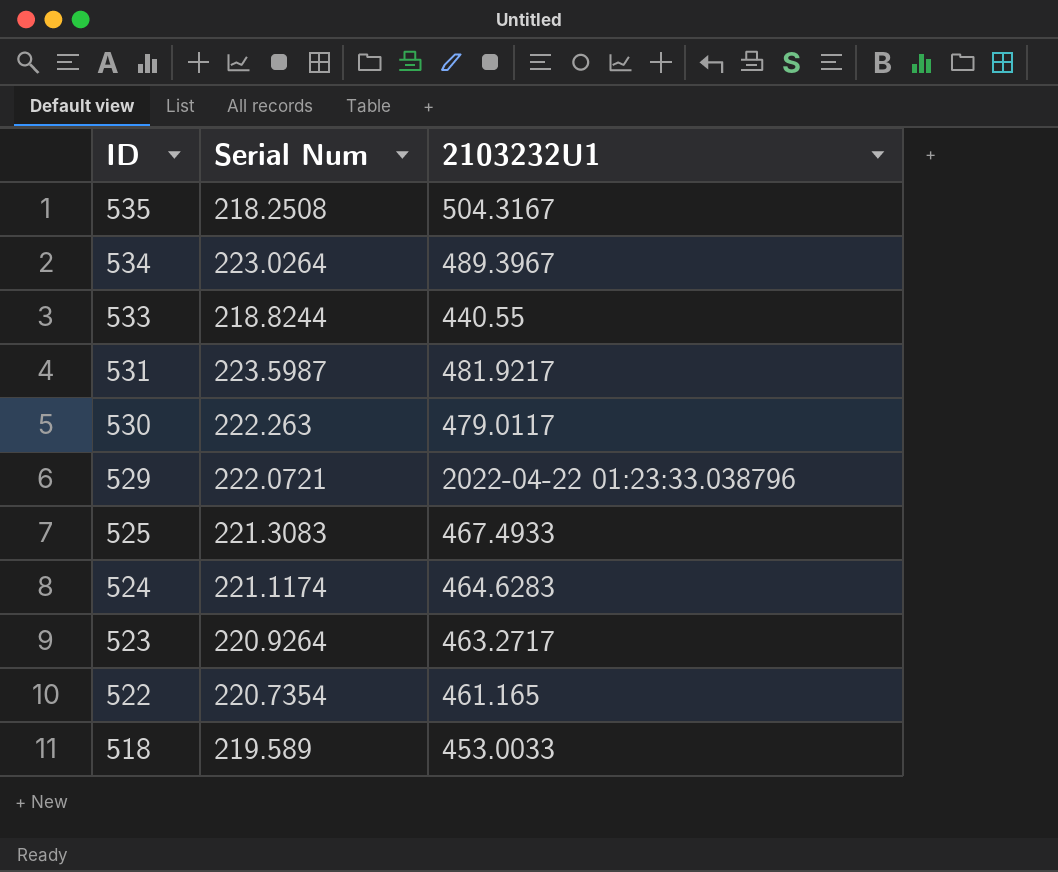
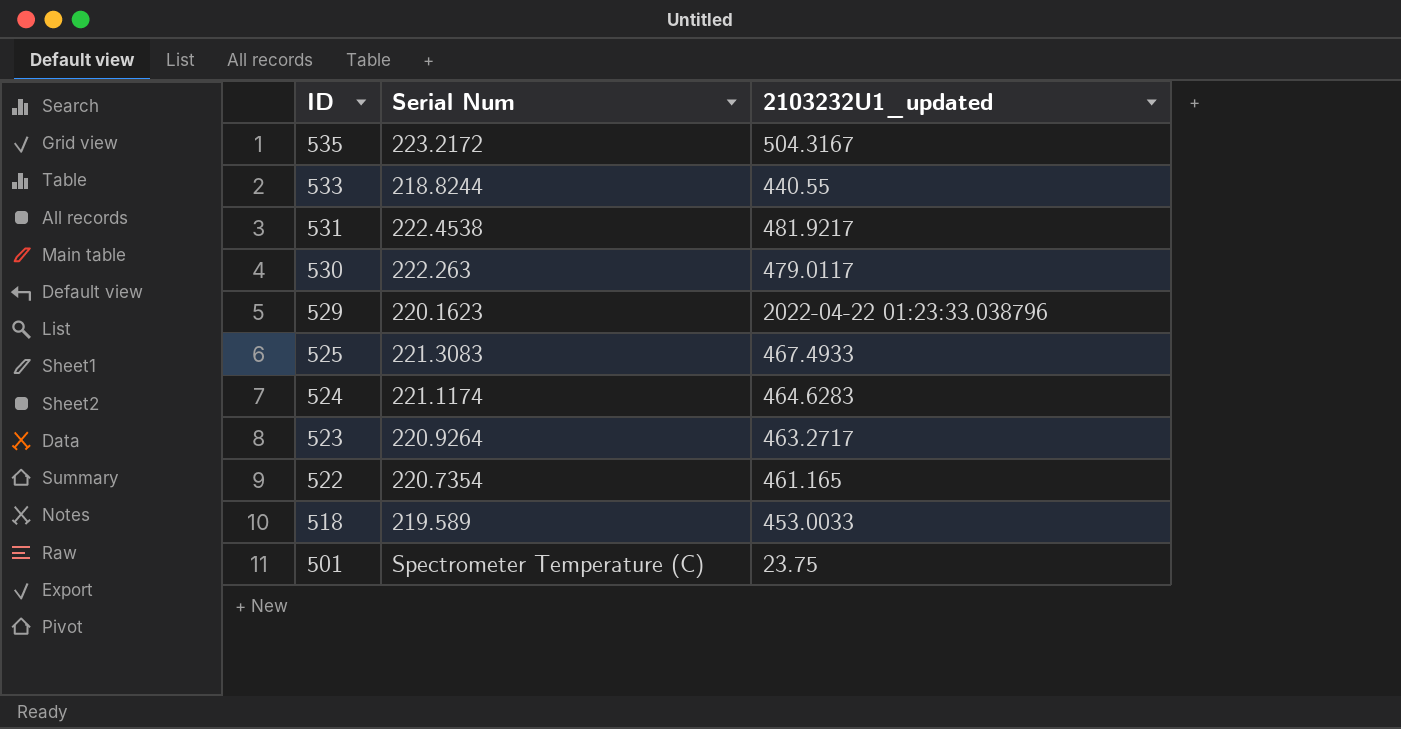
column name: 2103232U1 -> 2103232U1_updated
row 534: 223.0264 | 489.3967 -> none
535 | Serial Num: 218.2508 -> 223.2172
531 | Serial Num: 223.5987 -> 222.4538
529 | Serial Num: 222.0721 -> 220.1623
row 501: none -> Spectrometer Temperature (C) | 23.75

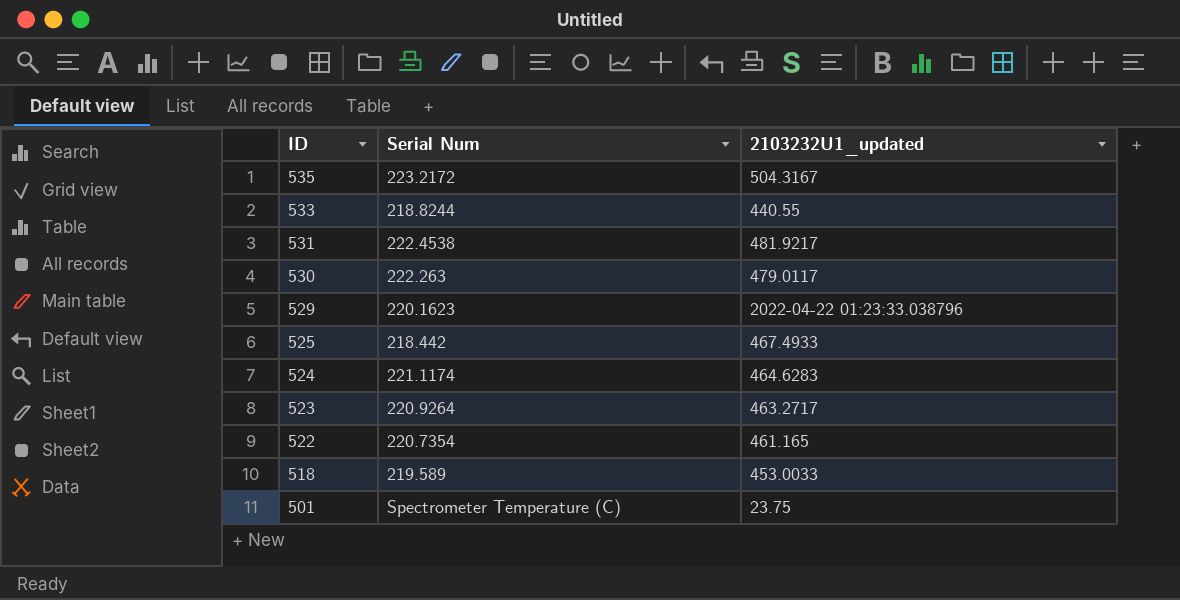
525 | Serial Num: 221.3083 -> 218.442

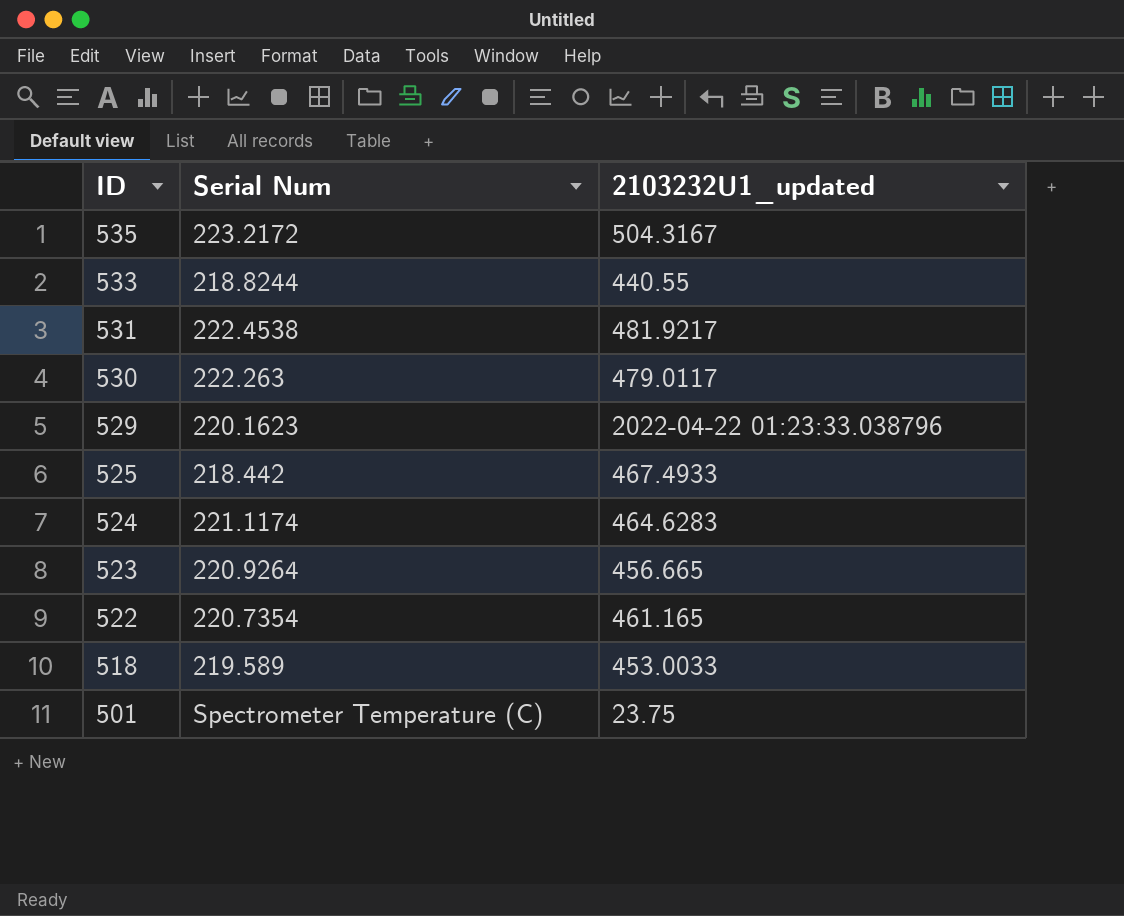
523 | 2103232U1_updated: 463.2717 -> 456.665

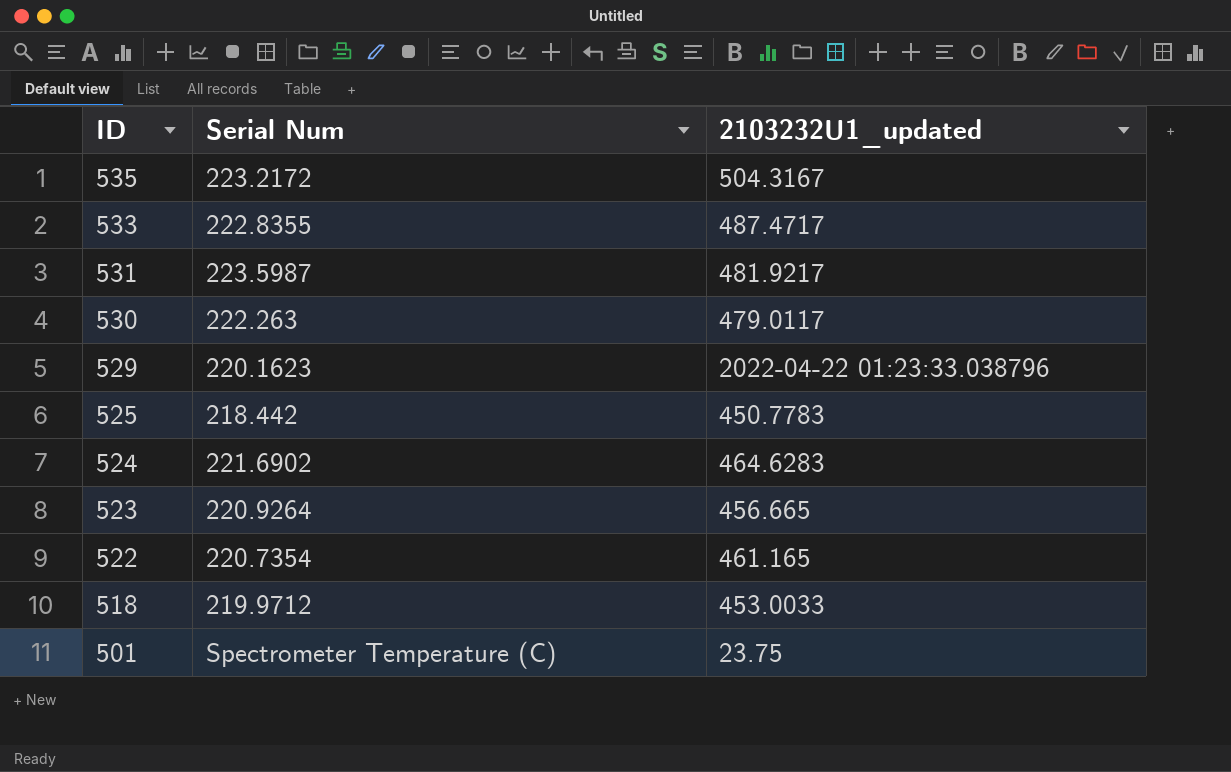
533 | Serial Num: 218.8244 -> 222.8355
533 | 2103232U1_updated: 440.55 -> 487.4717
531 | Serial Num: 222.4538 -> 223.5987
525 | 2103232U1_updated: 467.4933 -> 450.7783
524 | Serial Num: 221.1174 -> 221.6902
518 | Serial Num: 219.589 -> 219.9712

